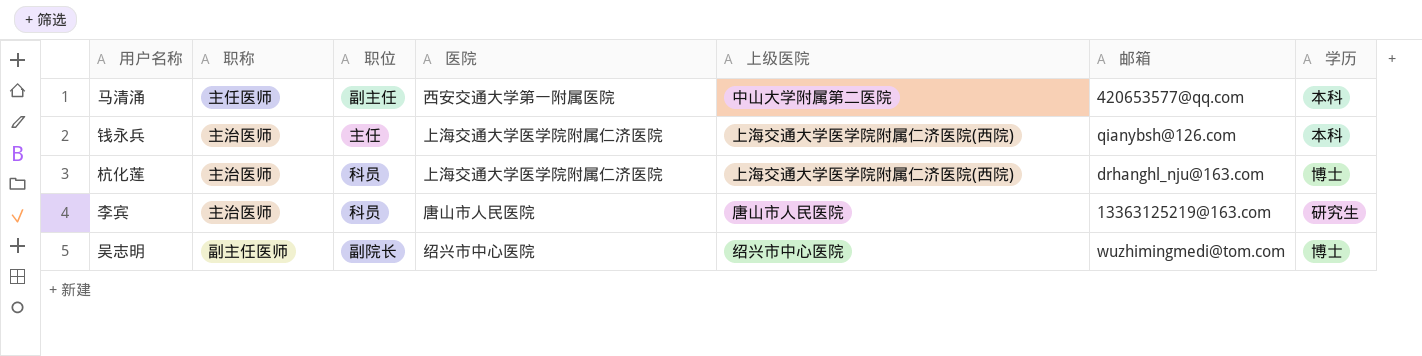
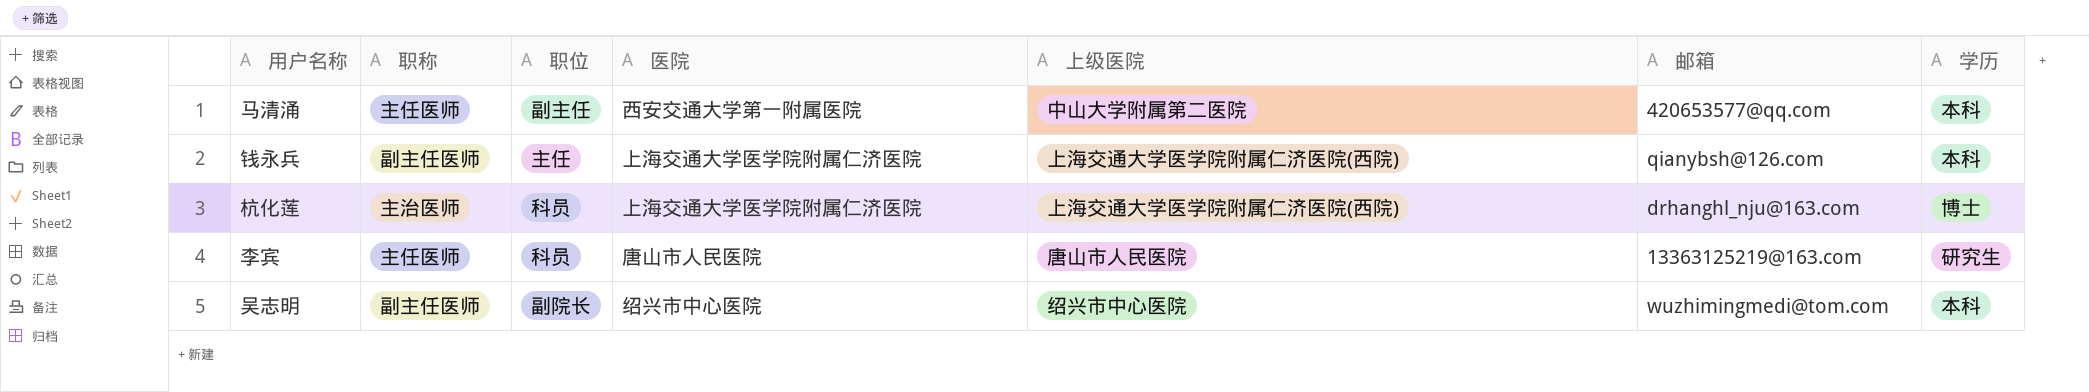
钱永兵 | 职称: 主治医师 -> 副主任医师
李宾 | 职称: 主治医师 -> 主任医师
吴志明 | 学历: 博士 -> 本科

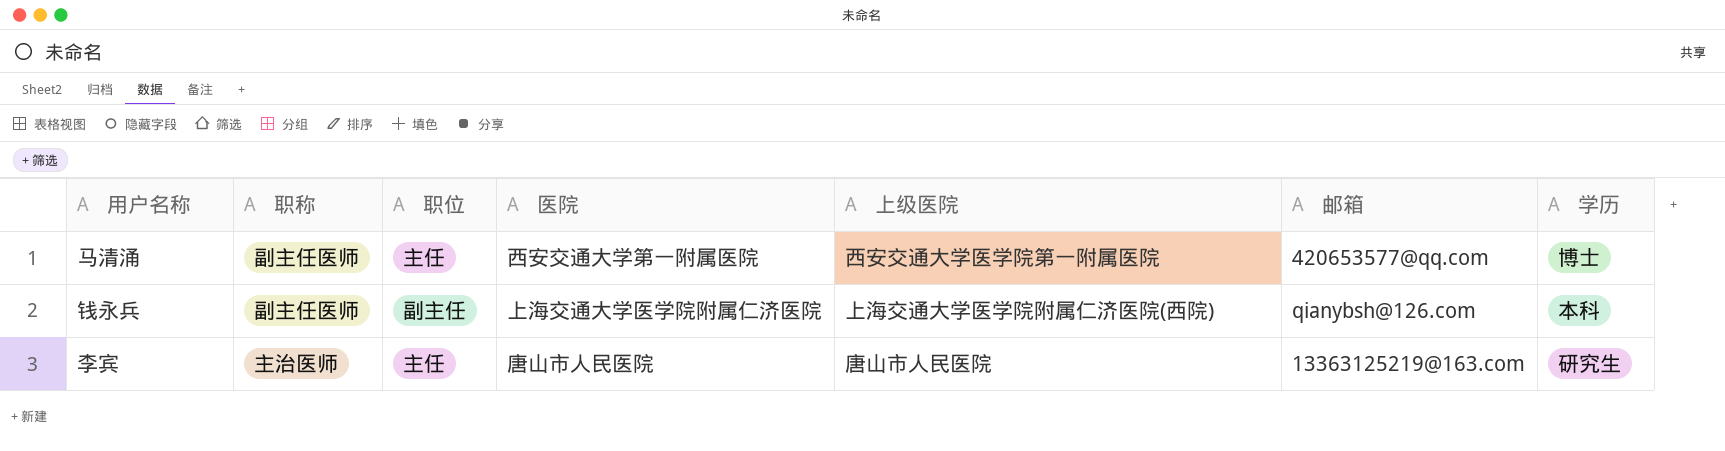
row 杭化莲: 主治医师 | 科员 | 上海交通大学医学院附属仁济医院 | 上海交通大学医学院附属仁济医院(西院) | drhanghl_nju@163.com | 博士 -> none
row 吴志明: 副主任医师 | 副院长 | 绍兴市中心医院 | 绍兴市中心医院 | wuzhimingmedi@tom.com | 本科 -> none
马清涌 | 职称: 主任医师 -> 副主任医师
马清涌 | 职位: 副主任 -> 主任
马清涌 | 上级医院: 中山大学附属第二医院 -> 西安交通大学医学院第一附属医院
马清涌 | 学历: 本科 -> 博士
钱永兵 | 职位: 主任 -> 副主任
李宾 | 职称: 主任医师 -> 主治医师
李宾 | 职位: 科员 -> 主任

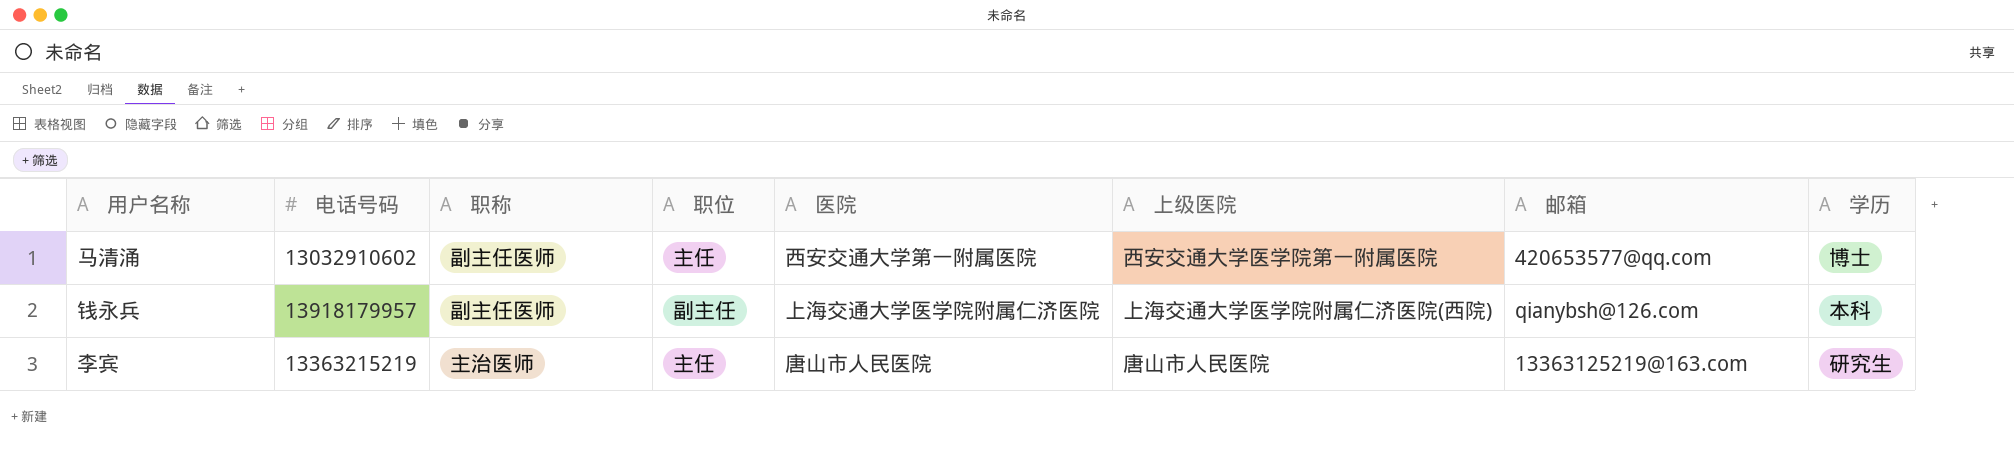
column 电话号码 | position: none -> 2

